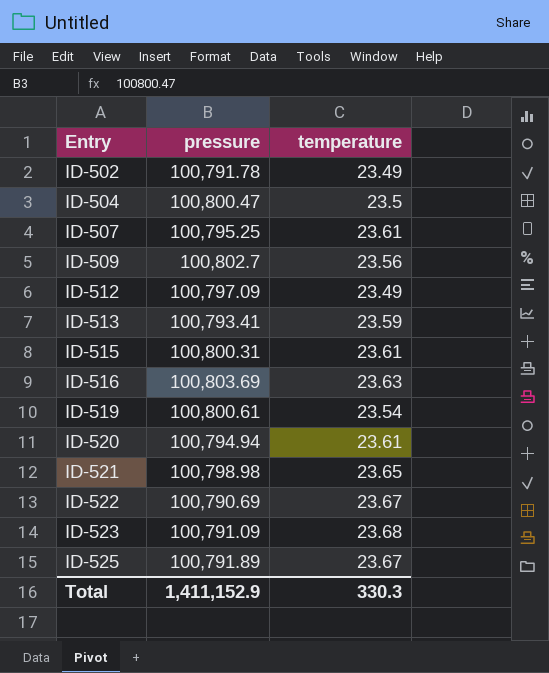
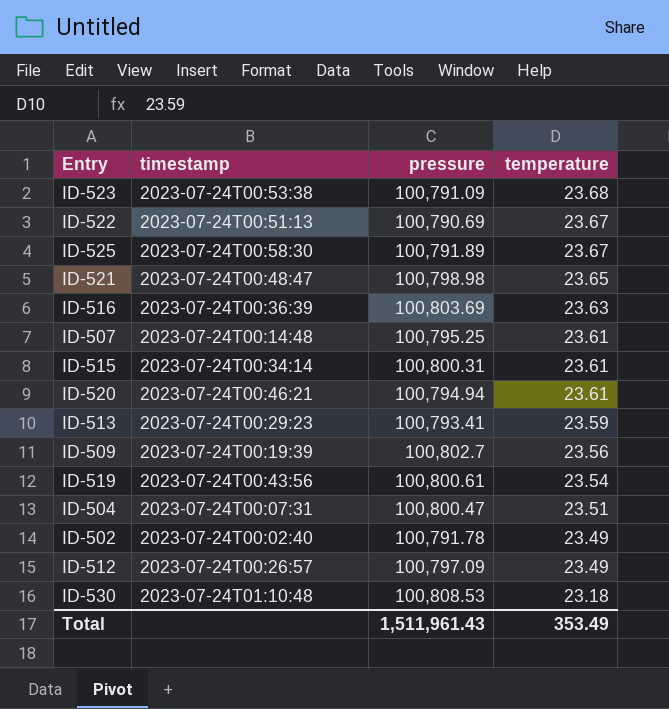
row order: Entry ascending -> temperature descending
column timestamp | position: none -> 2
ID-504 | temperature: 23.5 -> 23.51
row ID-530: none -> 2023-07-24T01:10:48 | 100,808.53 | 23.18
Total | pressure: 1,411,152.9 -> 1,511,961.43
Total | temperature: 330.3 -> 353.49

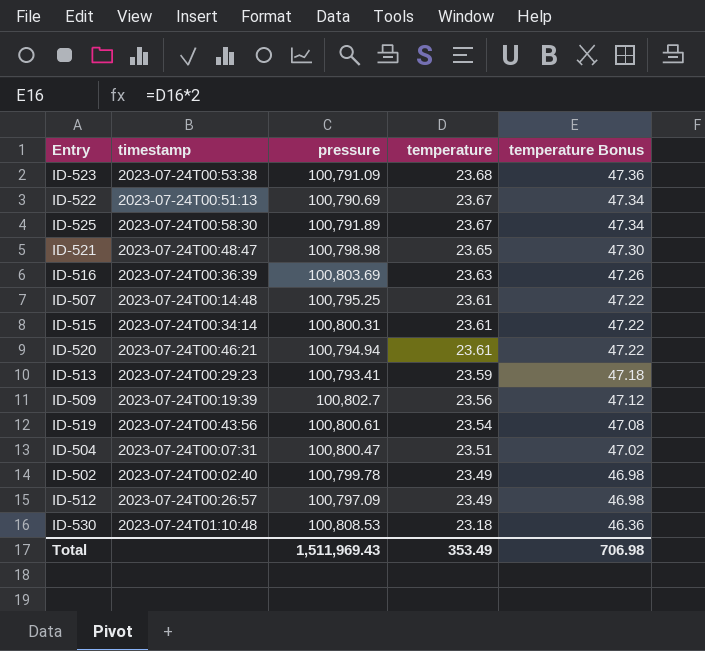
column temperature Bonus | formula: none -> [temperature] * 2
ID-502 | pressure: 100,791.78 -> 100,799.78
Total | pressure: 1,511,961.43 -> 1,511,969.43

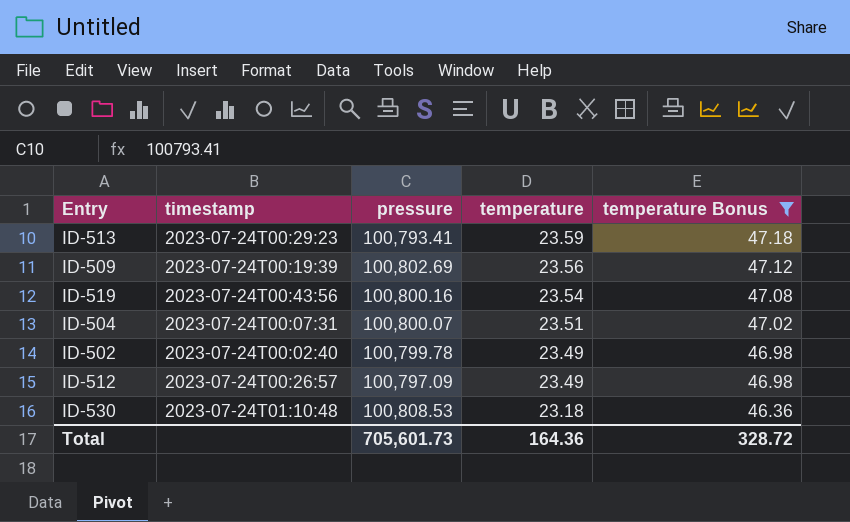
filter: none -> temperature Bonus <= 47.18
ID-509 | pressure: 100,802.7 -> 100,802.69
ID-519 | pressure: 100,800.61 -> 100,800.16
ID-504 | pressure: 100,800.47 -> 100,800.07
Total | pressure: 1,511,969.43 -> 705,601.73
Total | temperature: 353.49 -> 164.36
Total | temperature Bonus: 706.98 -> 328.72

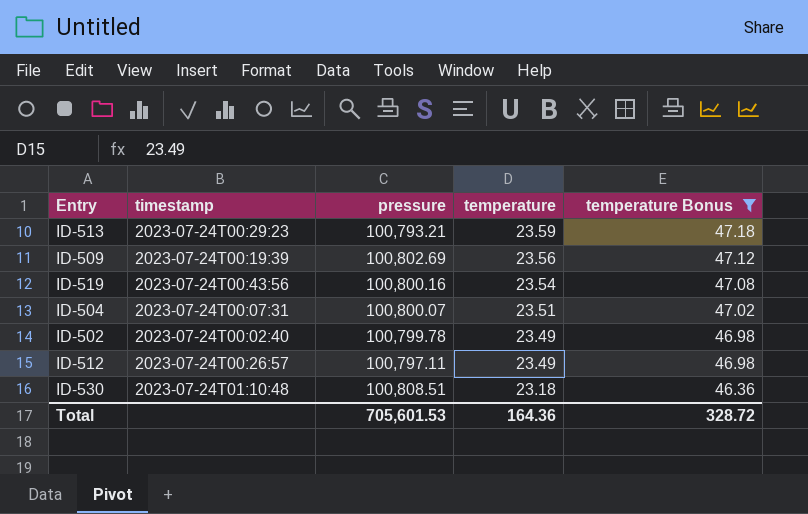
ID-513 | pressure: 100,793.41 -> 100,793.21
ID-512 | pressure: 100,797.09 -> 100,797.11
ID-530 | pressure: 100,808.53 -> 100,808.51
Total | pressure: 705,601.73 -> 705,601.53

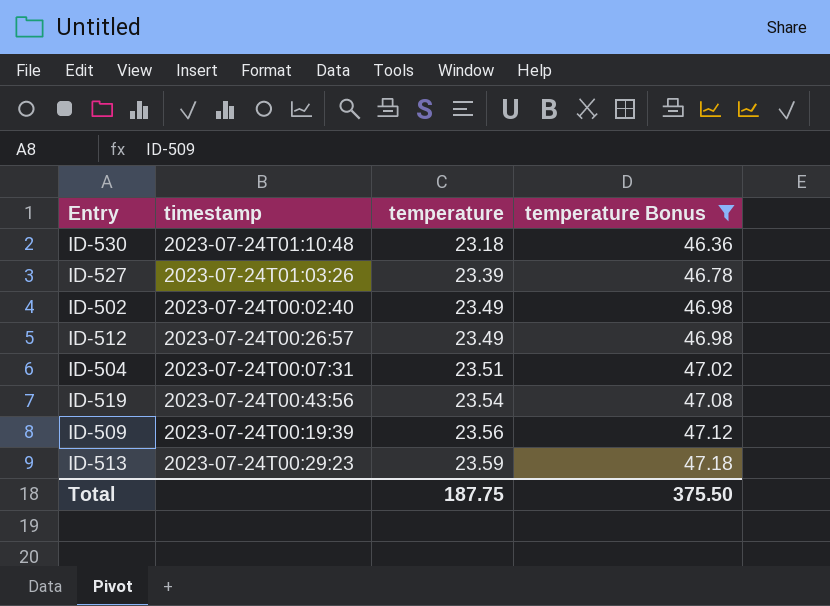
row order: temperature descending -> temperature ascending
column pressure | position: 3 -> none
row ID-527: none -> 2023-07-24T01:03:26 | 23.39 | 46.78
Total | temperature: 164.36 -> 187.75
Total | temperature Bonus: 328.72 -> 375.50

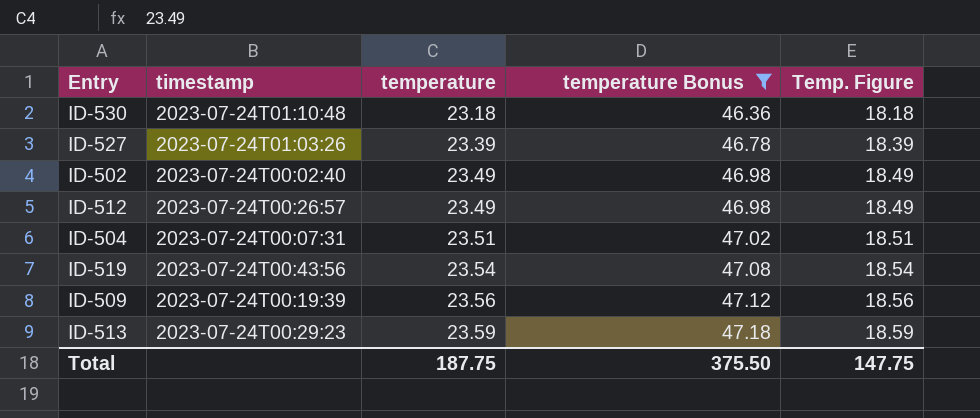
column Temp. Figure | formula: none -> [temperature] - 5

